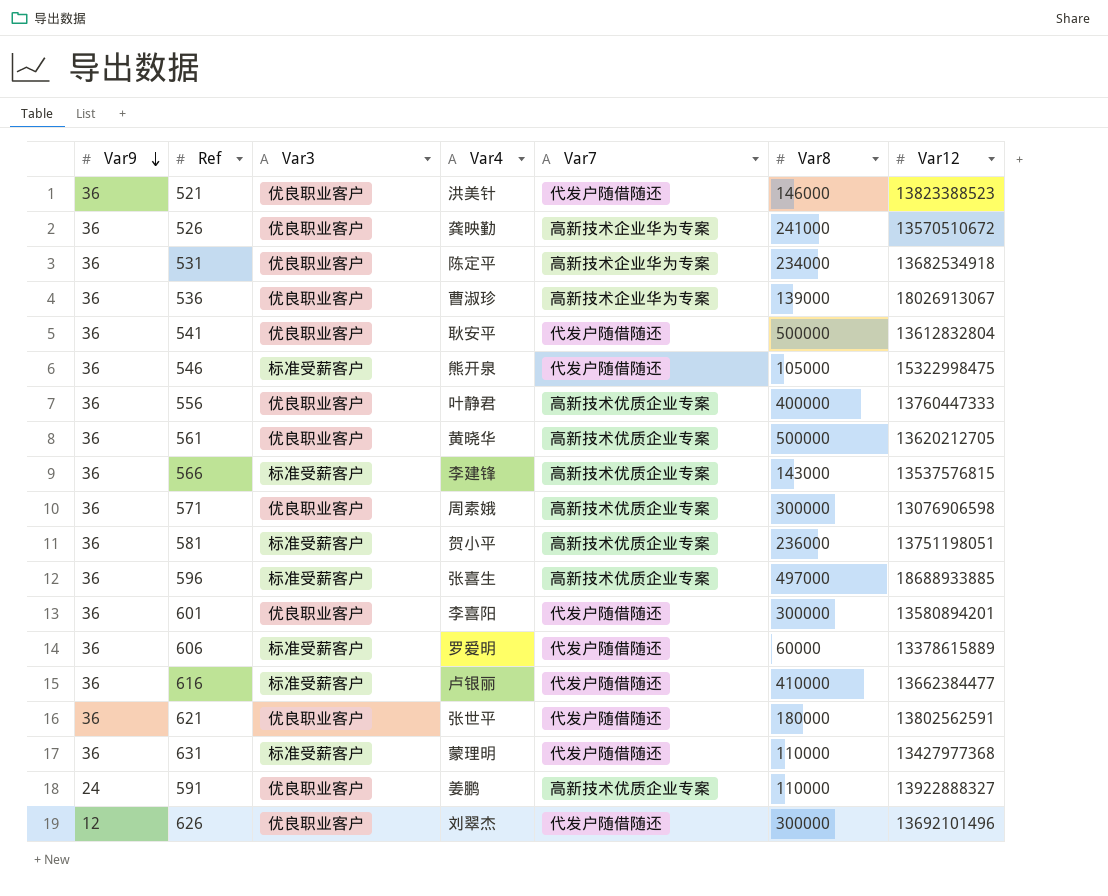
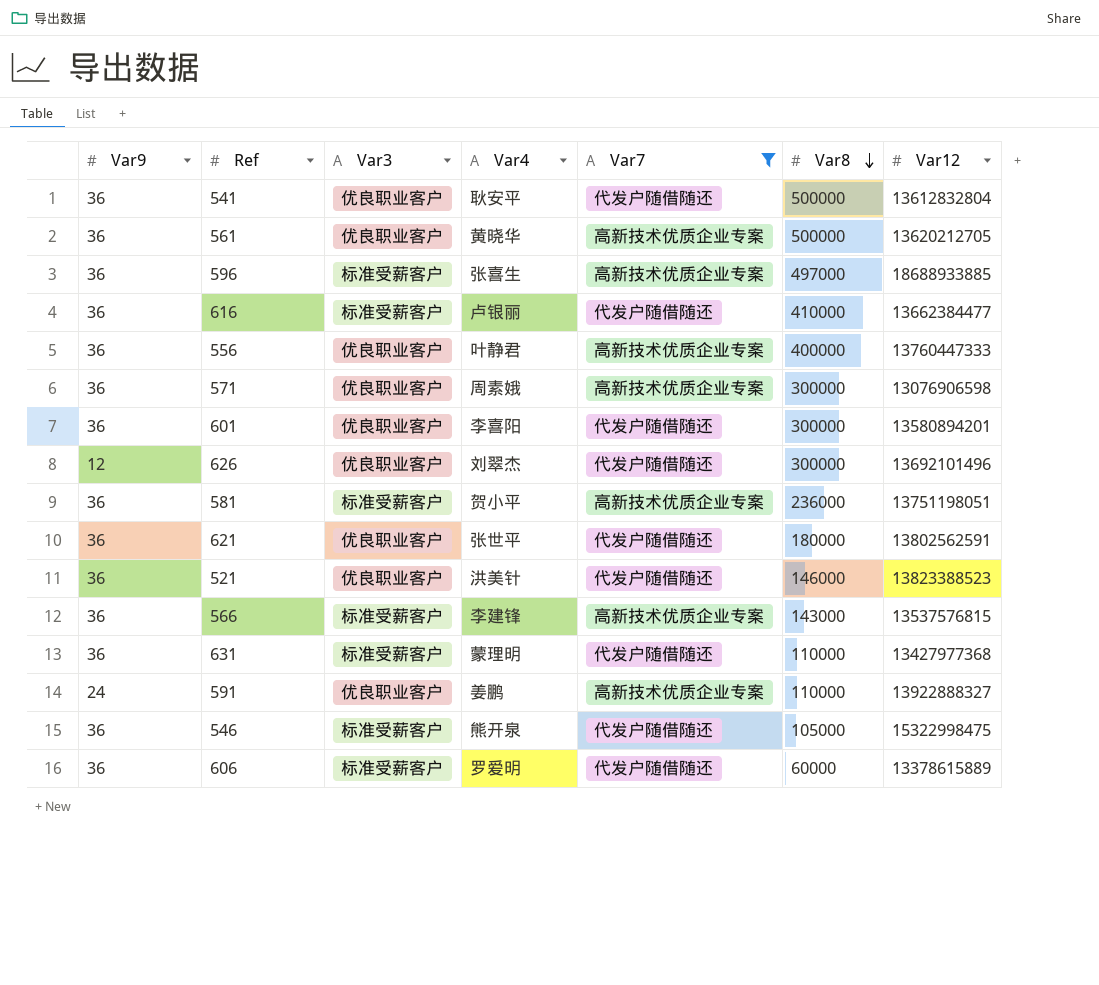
filter: none -> Var7 != 高新技术企业华为专案
row order: Var9 descending -> Var8 descending

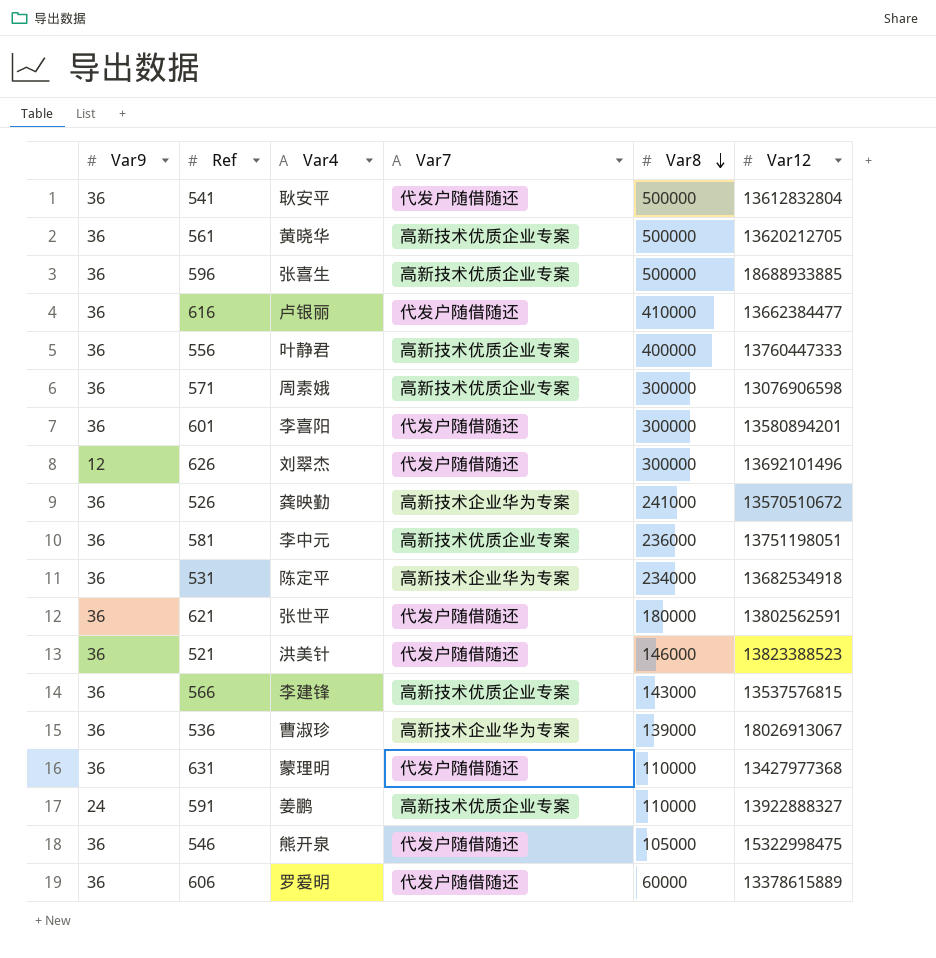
filter: Var7 != 高新技术企业华为专案 -> none
column Var3 | position: 3 -> none
596 | Var8: 497000 -> 500000
581 | Var4: 贺小平 -> 李中元

